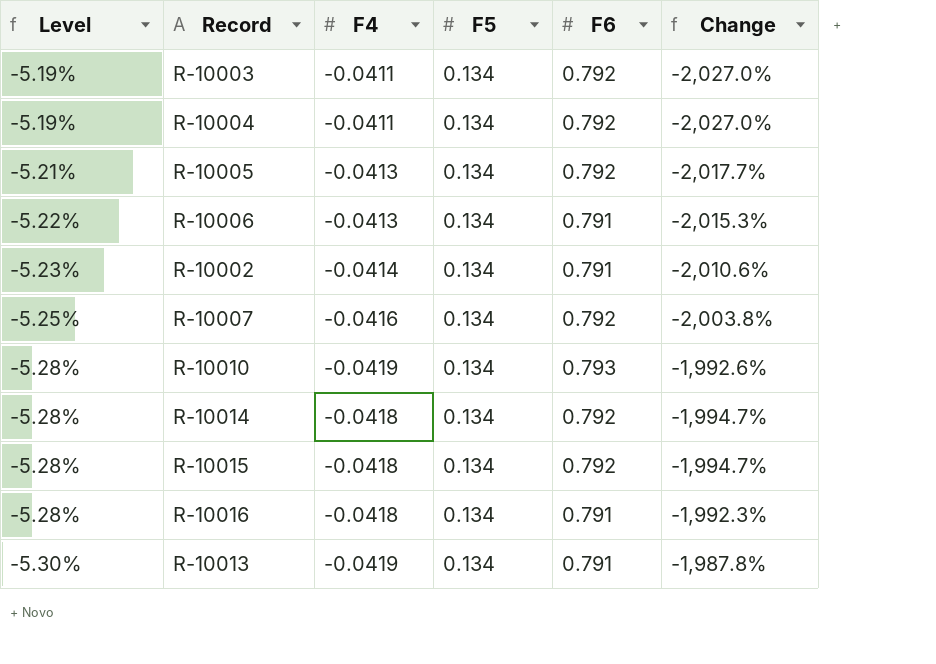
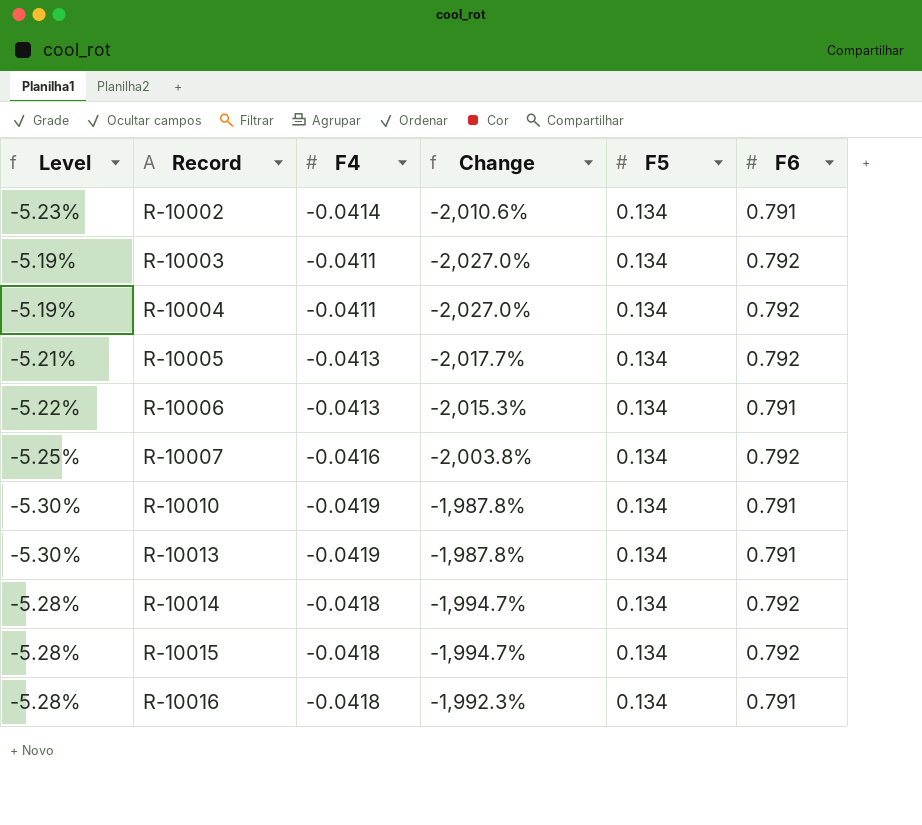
row order: Level descending -> Record ascending
column Change | position: 6 -> 4
R-10010 | Level: -5.28% -> -5.30%
R-10010 | Change: -1,992.6% -> -1,987.8%
R-10010 | F6: 0.793 -> 0.791

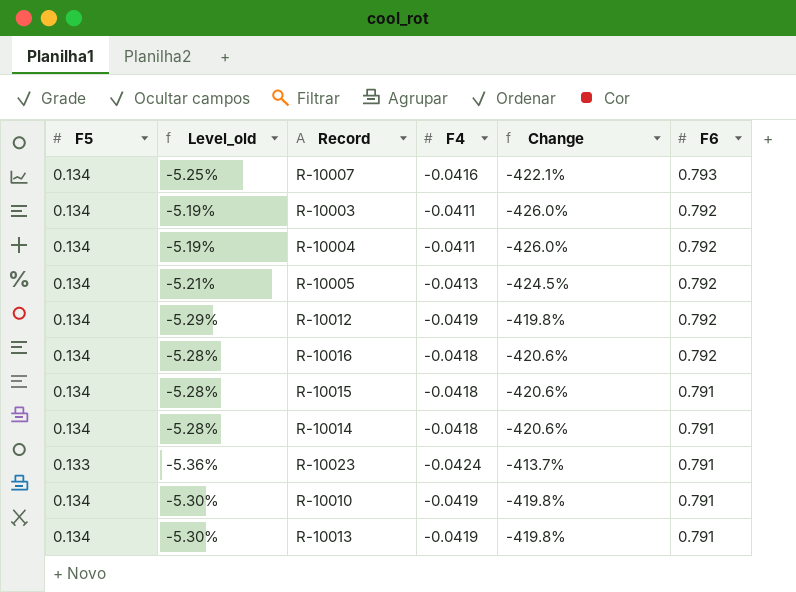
row order: Record ascending -> F6 descending
column F5 | position: 5 -> 1
column name: Level -> Level_old
column Change | formula: ([F6] - [F4]) / [F4] -> ([F5] - [F4]) / [F4]
row R-10002: -5.23% | -0.0414 | -2,010.6% | 0.134 | 0.791 -> none
row R-10006: -5.22% | -0.0413 | -2,015.3% | 0.134 | 0.791 -> none
R-10007 | F6: 0.792 -> 0.793
row R-10012: none -> 0.134 | -5.29% | -0.0419 | -419.8% | 0.792
R-10016 | F6: 0.791 -> 0.792
R-10015 | F6: 0.792 -> 0.791
R-10014 | F6: 0.792 -> 0.791
row R-10023: none -> 0.133 | -5.36% | -0.0424 | -413.7% | 0.791

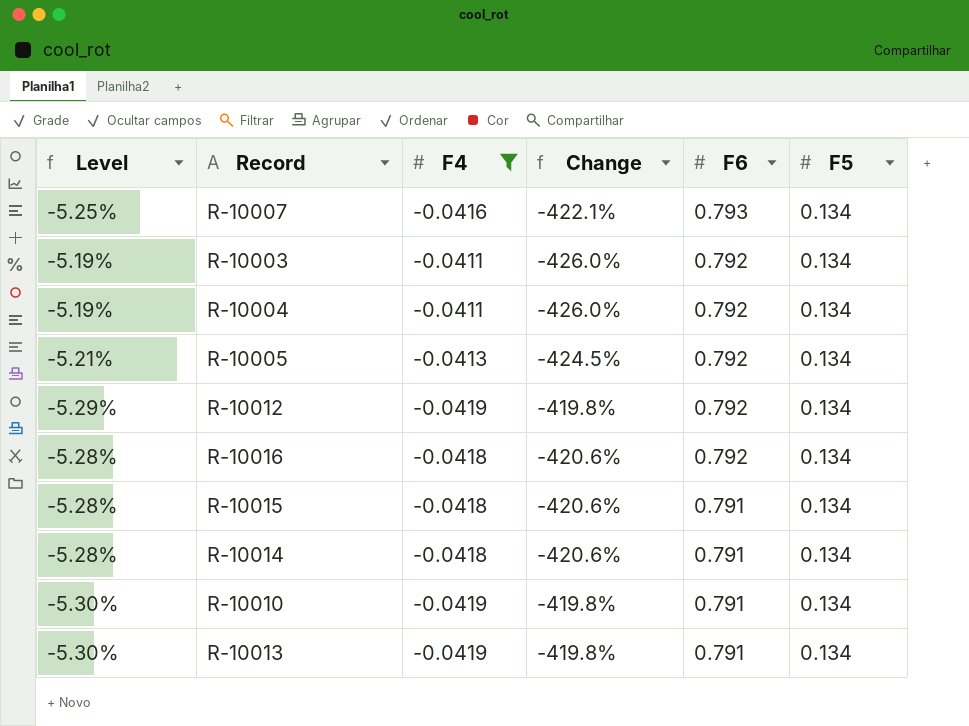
filter: none -> F4 != -0.0424
column name: Level_old -> Level
column F5 | position: 1 -> 6

